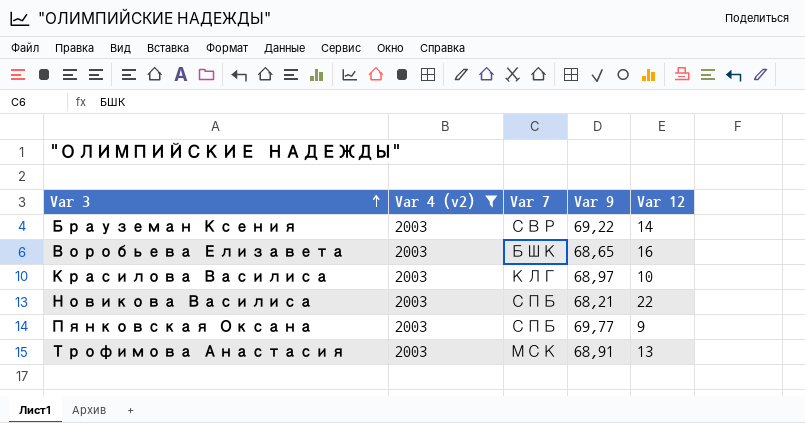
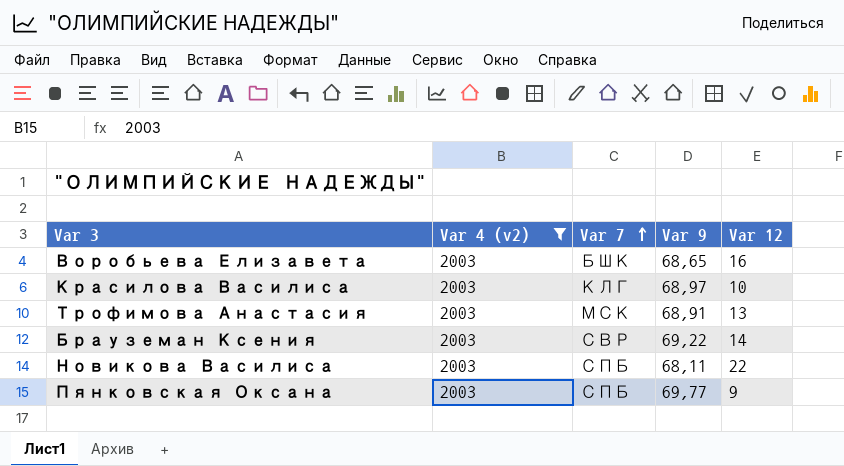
row order: Var 3 ascending -> Var 7 ascending
Новикова Василиса | Var 9: 68,21 -> 68,11

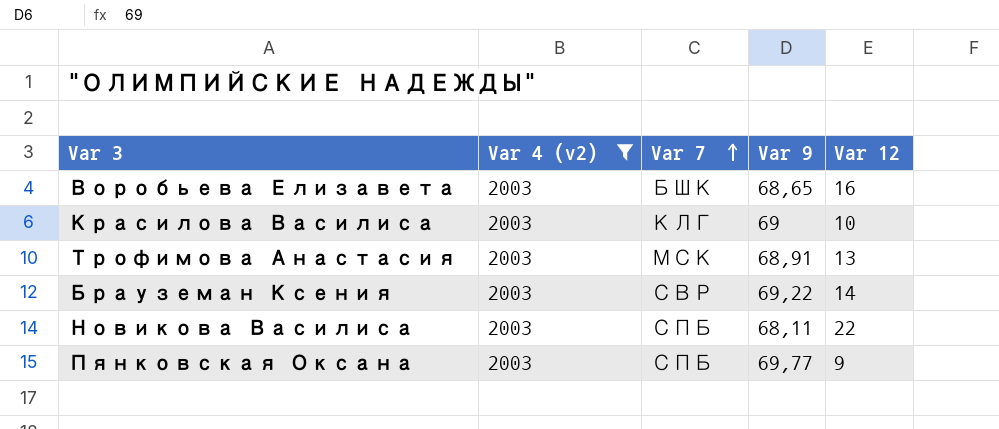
Красилова Василиса | Var 9: 68,97 -> 69

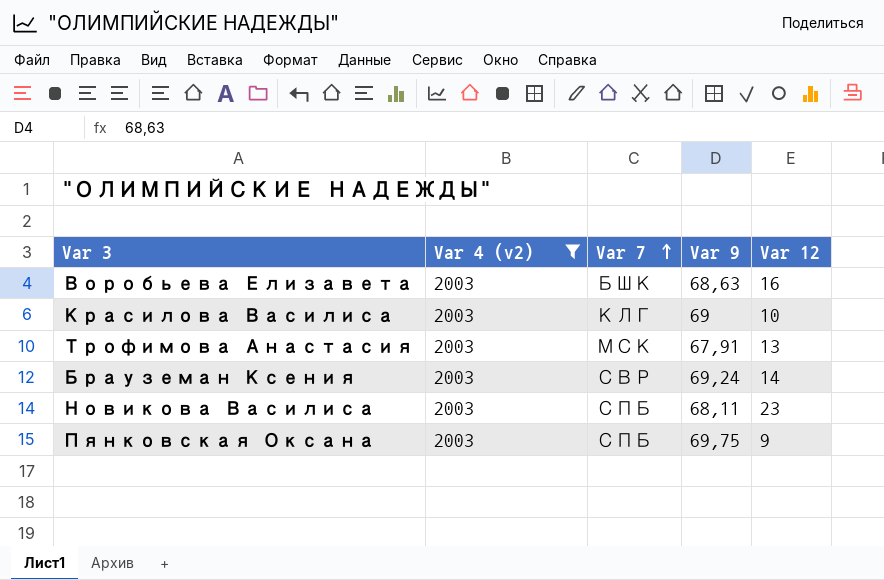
Воробьева Елизавета | Var 9: 68,65 -> 68,63
Трофимова Анастасия | Var 9: 68,91 -> 67,91
Брауземан Ксения | Var 9: 69,22 -> 69,24
Новикова Василиса | Var 12: 22 -> 23
Пянковская Оксана | Var 9: 69,77 -> 69,75

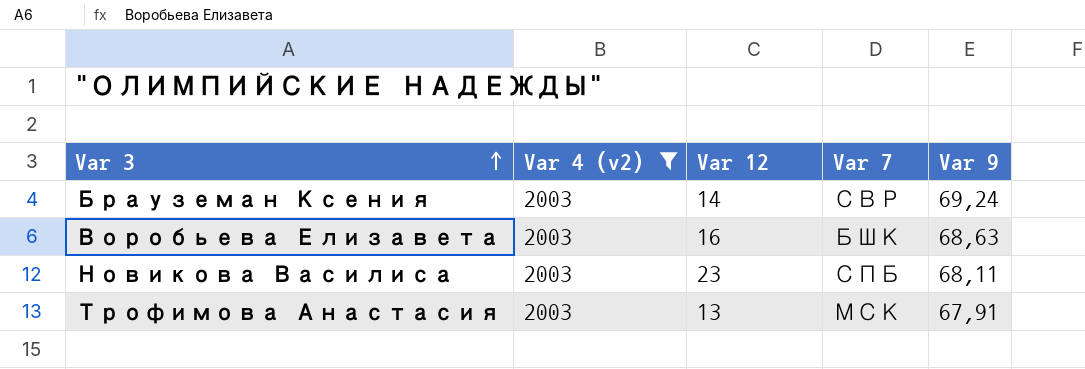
row order: Var 7 ascending -> Var 3 ascending
column Var 12 | position: 5 -> 3
row Красилова Василиса: 2003 | КЛГ | 69 | 10 -> none
row Пянковская Оксана: 2003 | СПБ | 69,75 | 9 -> none

